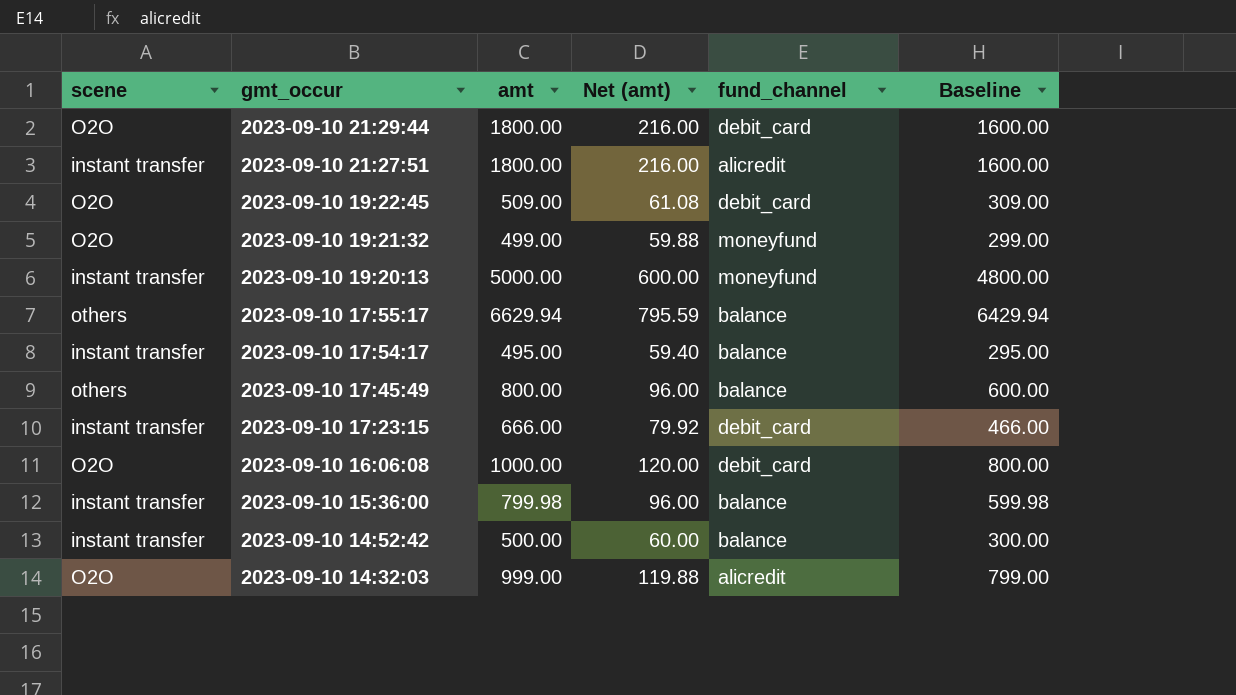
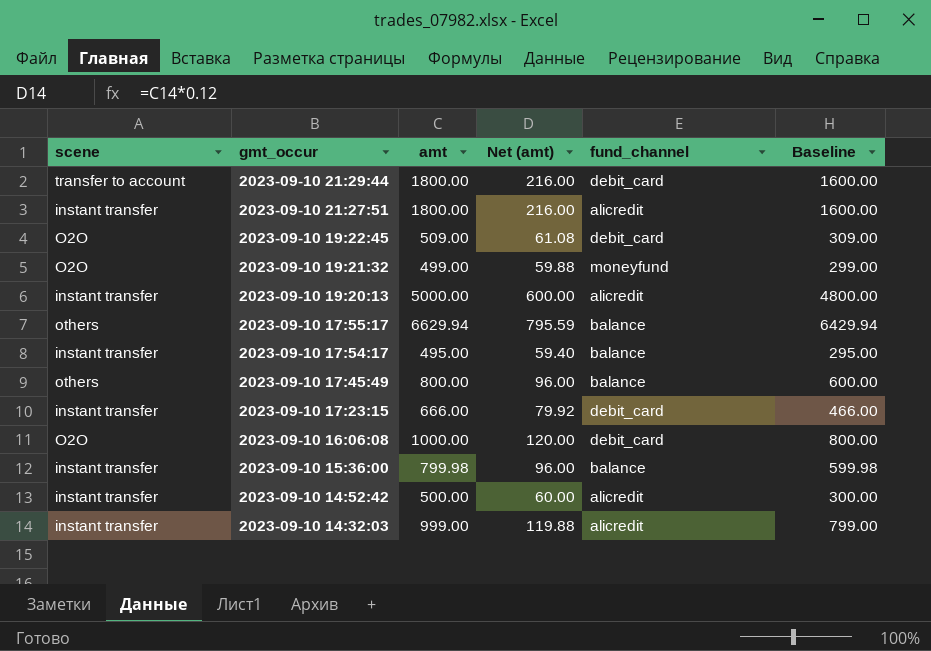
2023-09-10 21:29:44 | scene: O2O -> transfer to account
2023-09-10 19:20:13 | fund_channel: moneyfund -> alicredit
2023-09-10 14:52:42 | fund_channel: balance -> alicredit
2023-09-10 14:32:03 | scene: O2O -> instant transfer

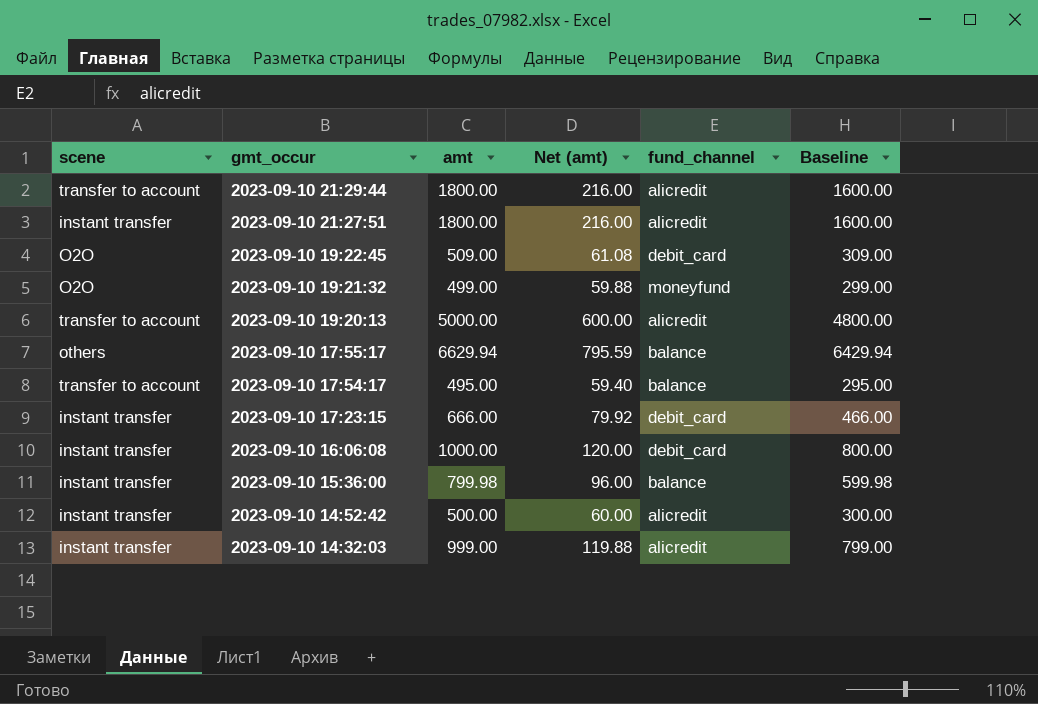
row 2023-09-10 17:45:49: others | 800.00 | 96.00 | balance | 600.00 -> none
2023-09-10 21:29:44 | fund_channel: debit_card -> alicredit
2023-09-10 19:20:13 | scene: instant transfer -> transfer to account
2023-09-10 17:54:17 | scene: instant transfer -> transfer to account
2023-09-10 16:06:08 | scene: O2O -> instant transfer

